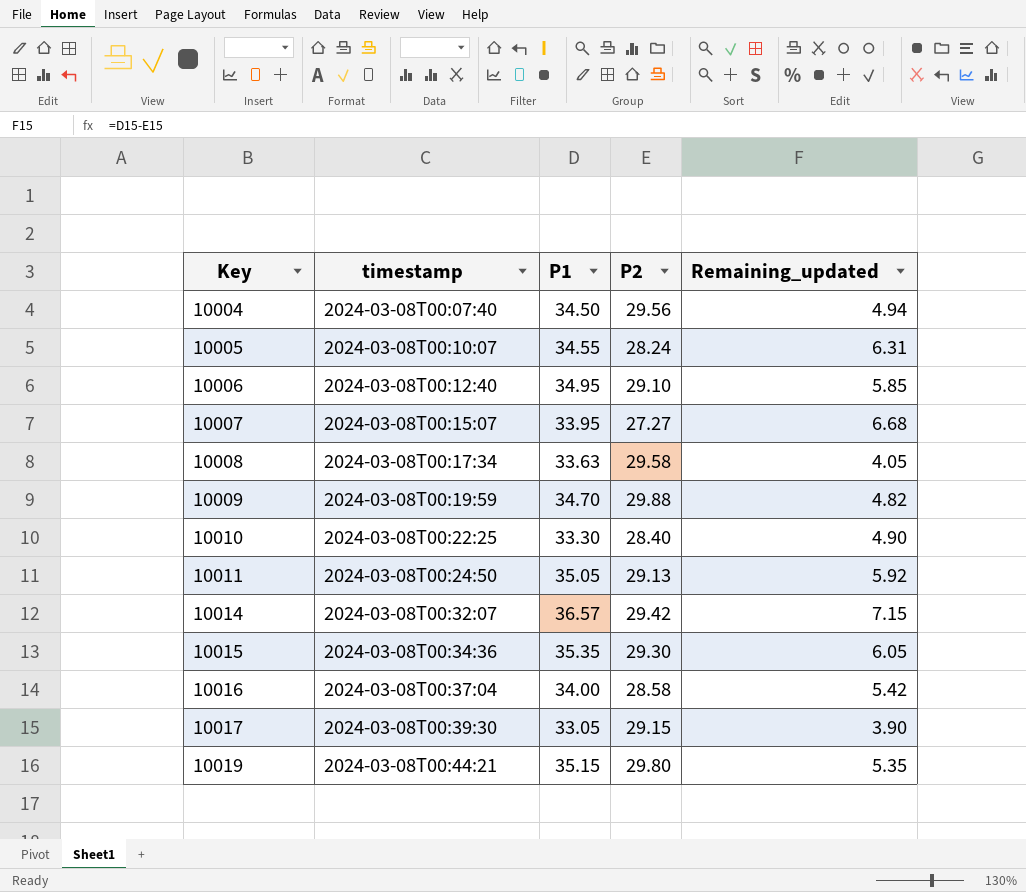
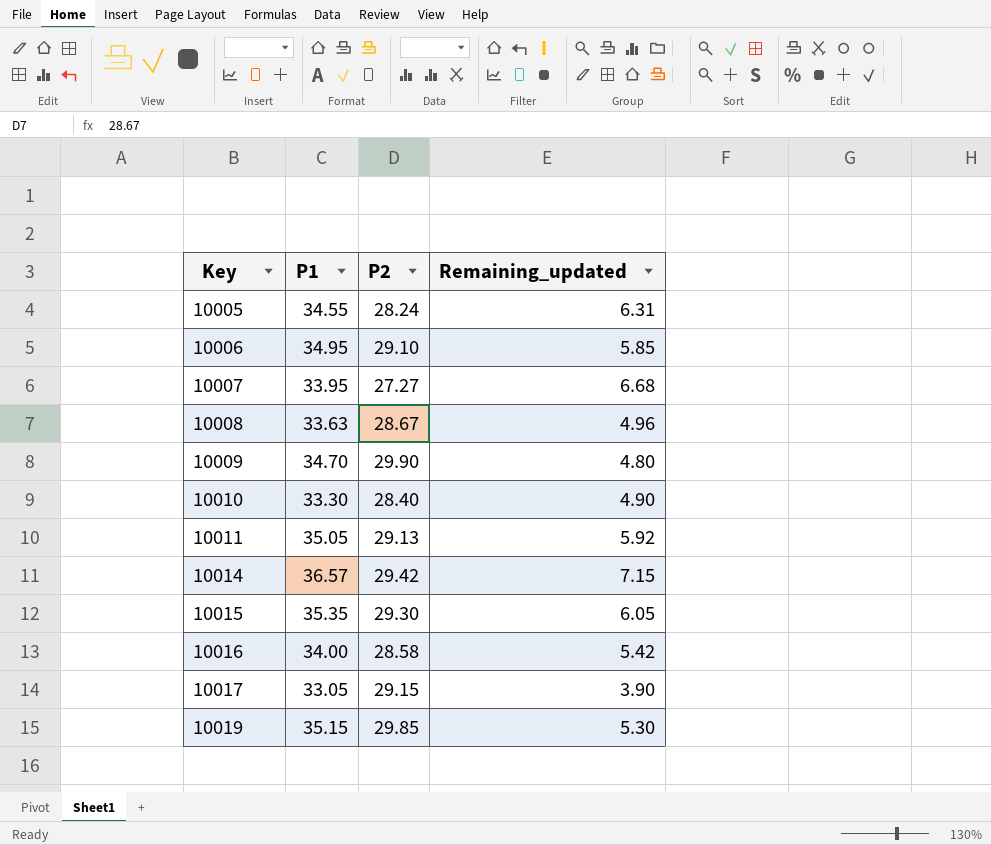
column timestamp | position: 2 -> none
row 10004: 2024-03-08T00:07:40 | 34.50 | 29.56 | 4.94 -> none
10008 | P2: 29.58 -> 28.67
10008 | Remaining_updated: 4.05 -> 4.96
10009 | P2: 29.88 -> 29.90
10009 | Remaining_updated: 4.82 -> 4.80
10019 | P2: 29.80 -> 29.85
10019 | Remaining_updated: 5.35 -> 5.30

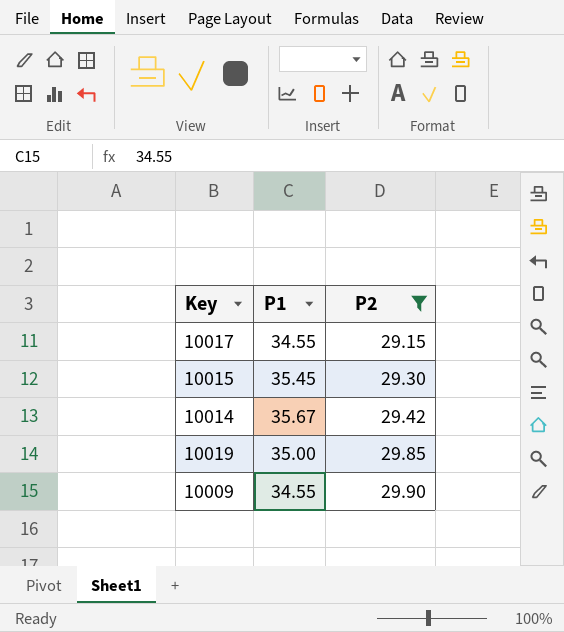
filter: none -> P2 >= 29.15
row order: Key ascending -> P2 ascending
column Remaining_updated | formula: [P1] - [P2] -> none
10017 | P1: 33.05 -> 34.55
10015 | P1: 35.35 -> 35.45
10014 | P1: 36.57 -> 35.67
10019 | P1: 35.15 -> 35.00
10009 | P1: 34.70 -> 34.55

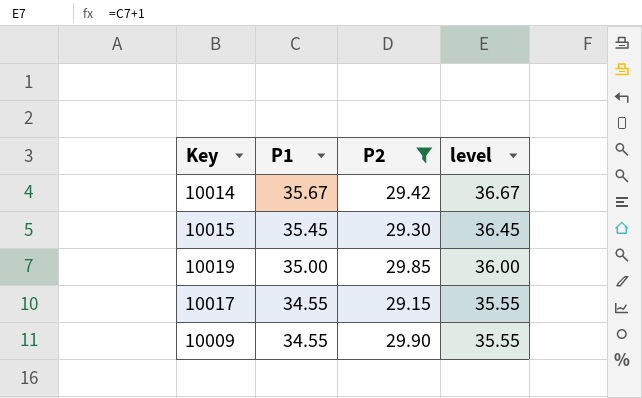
row order: P2 ascending -> P1 descending
column level | formula: none -> [P1] + 1

